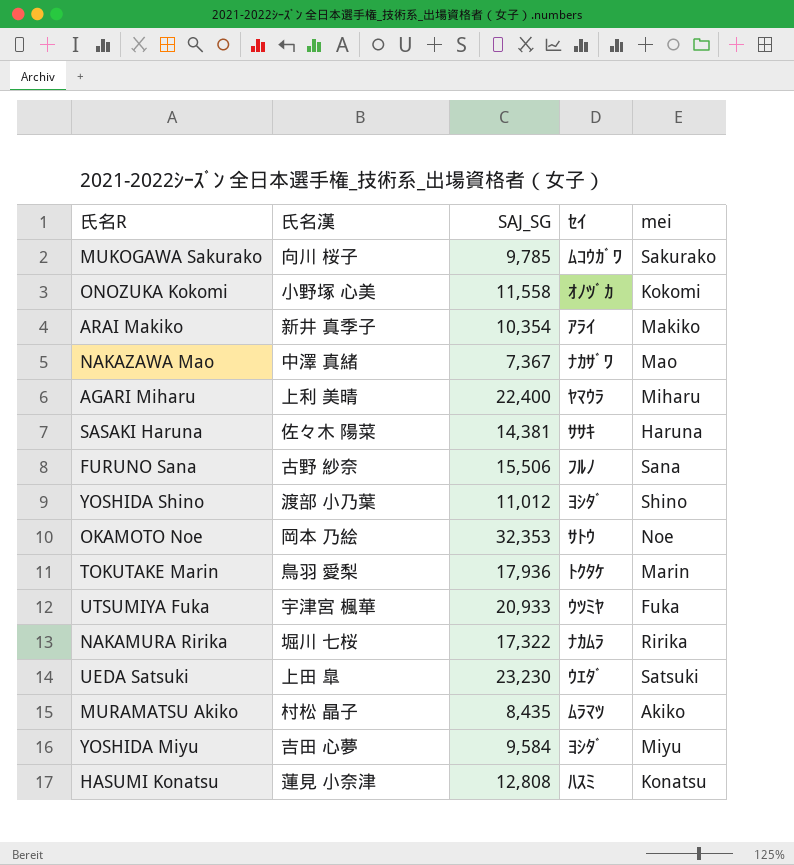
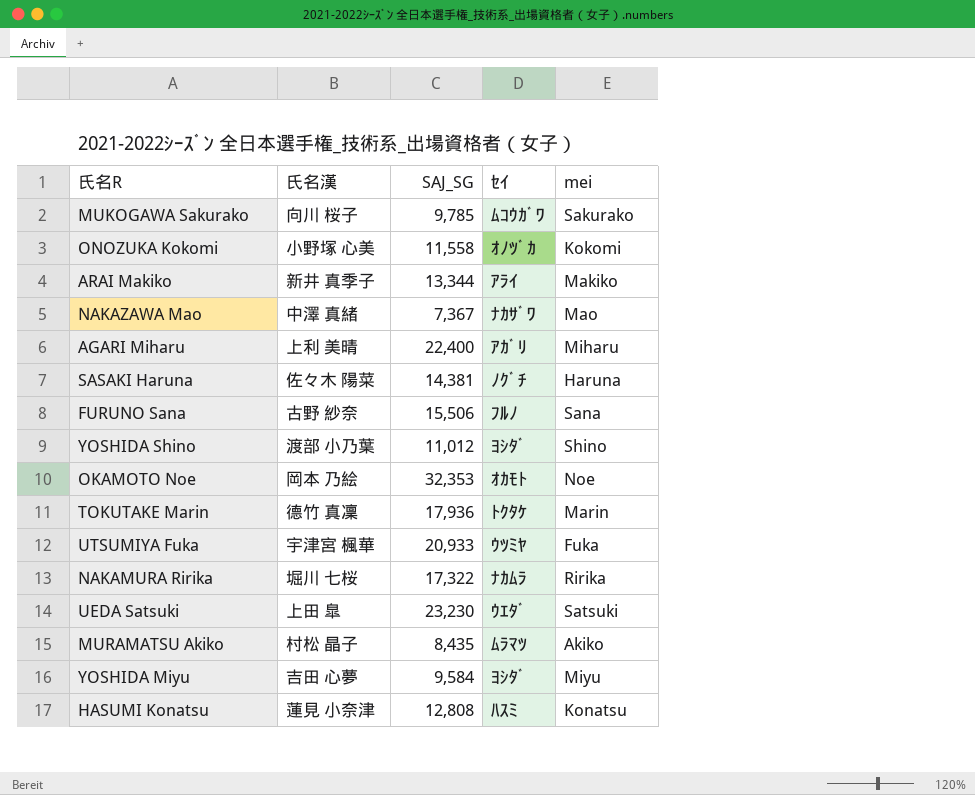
ARAI Makiko | SAJ_SG: 10,354 -> 13,344
AGARI Miharu | ｾｲ: ﾔﾏｳﾗ -> ｱｶﾞﾘ
SASAKI Haruna | ｾｲ: ｻｻｷ -> ﾉｸﾞﾁ
OKAMOTO Noe | ｾｲ: ｻﾄｳ -> ｵｶﾓﾄ
TOKUTAKE Marin | 氏名漢: 鳥羽 愛梨 -> 德竹 真凜

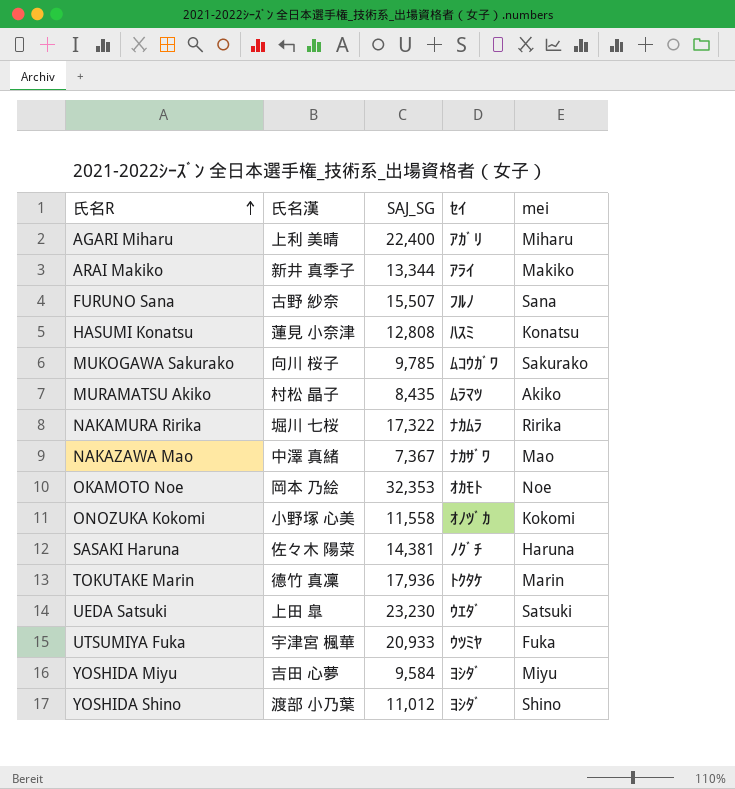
row order: none -> 氏名R ascending
FURUNO Sana | SAJ_SG: 15,506 -> 15,507

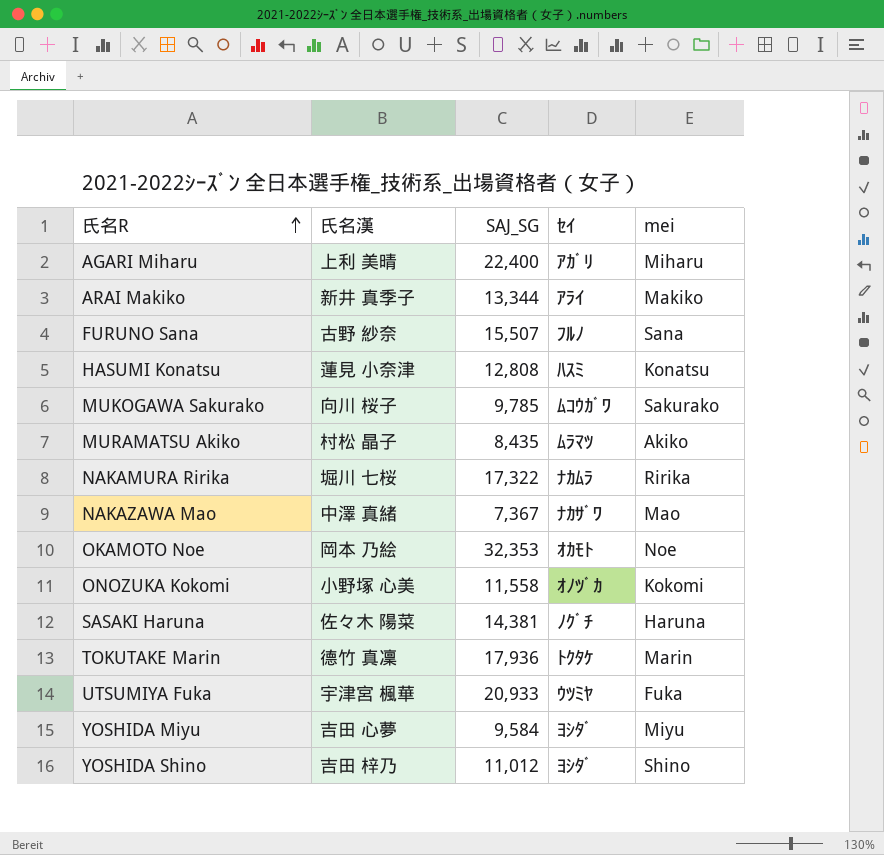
row UEDA Satsuki: 上田 皐 | 23,230 | ｳｴﾀﾞ | Satsuki -> none
YOSHIDA Shino | 氏名漢: 渡部 小乃葉 -> 吉田 梓乃

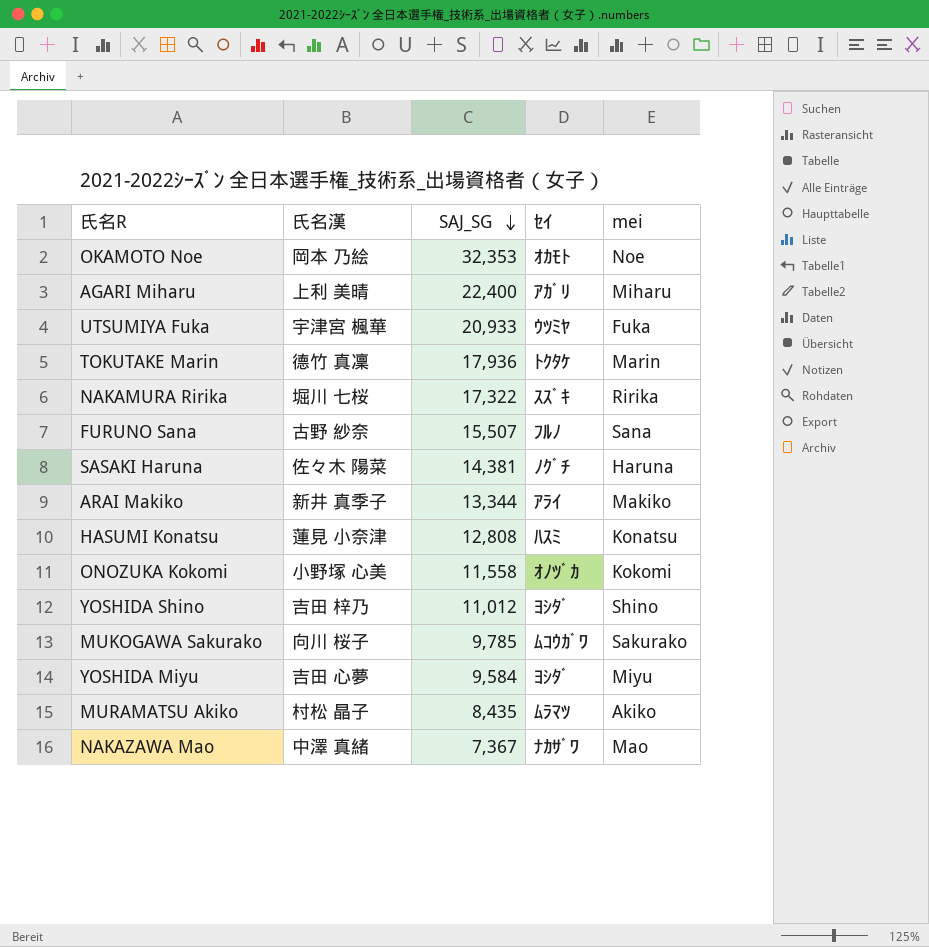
row order: 氏名R ascending -> SAJ_SG descending
NAKAMURA Ririka | ｾｲ: ﾅｶﾑﾗ -> ｽｽﾞｷ

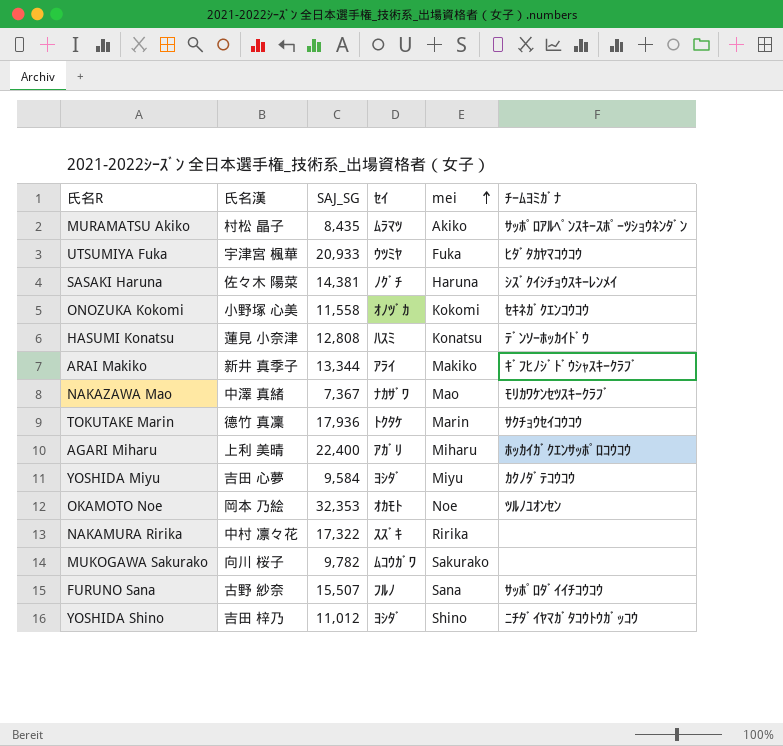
row order: SAJ_SG descending -> mei ascending
column ﾁｰﾑﾖﾐｶﾞﾅ | position: none -> 6
NAKAMURA Ririka | 氏名漢: 堀川 七桜 -> 中村 凛々花
MUKOGAWA Sakurako | SAJ_SG: 9,785 -> 9,782

